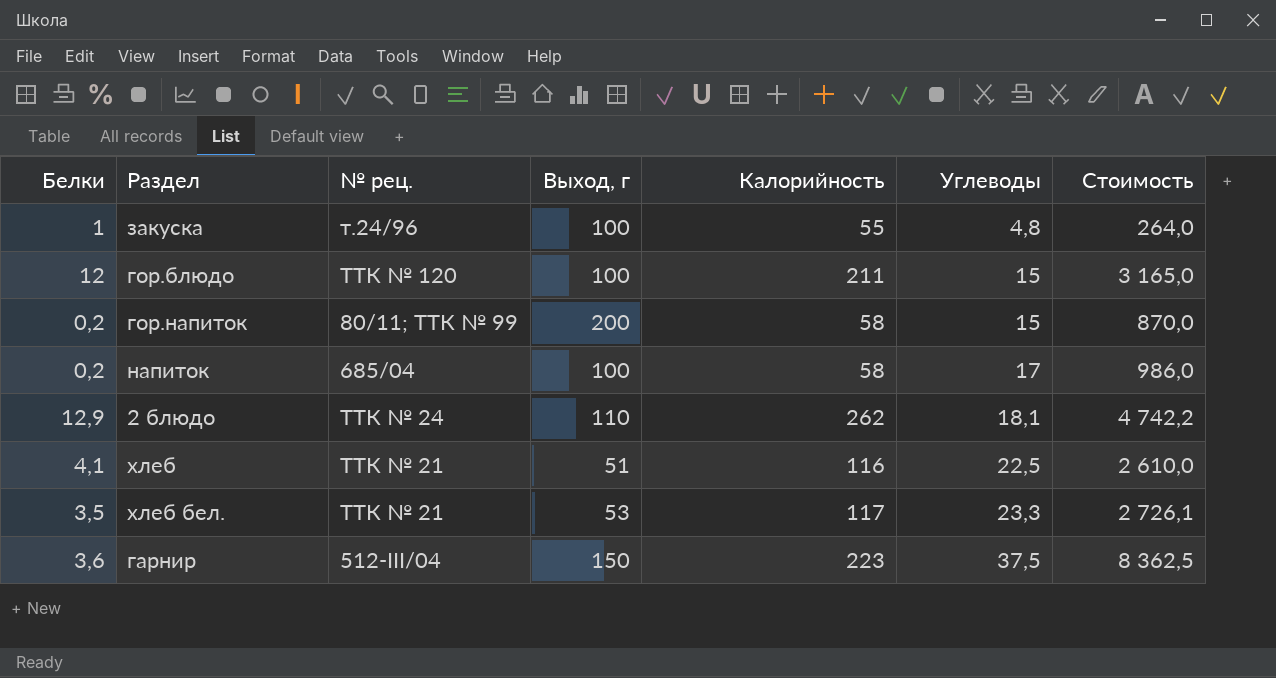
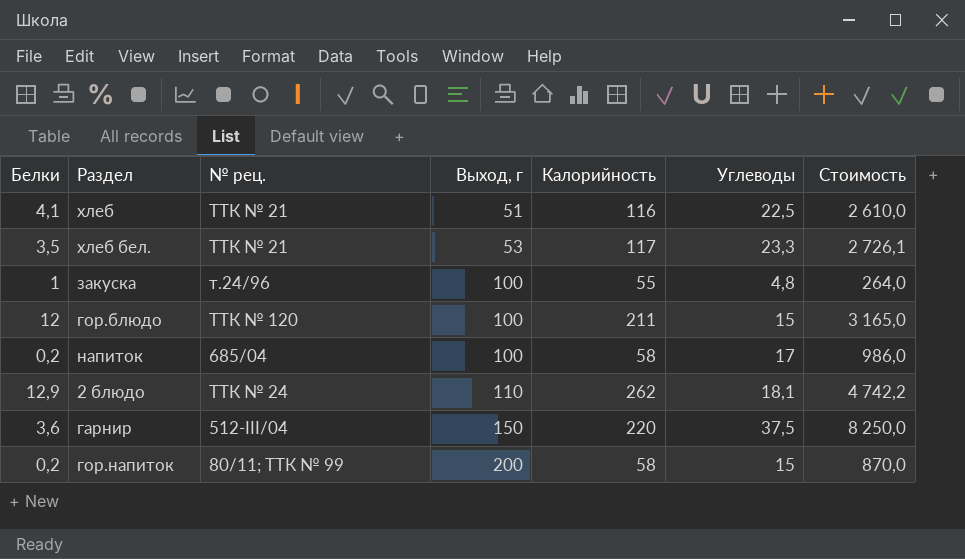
row order: Углеводы ascending -> Выход, г ascending
гарнир | Калорийность: 223 -> 220
гарнир | Стоимость: 8 362,5 -> 8 250,0

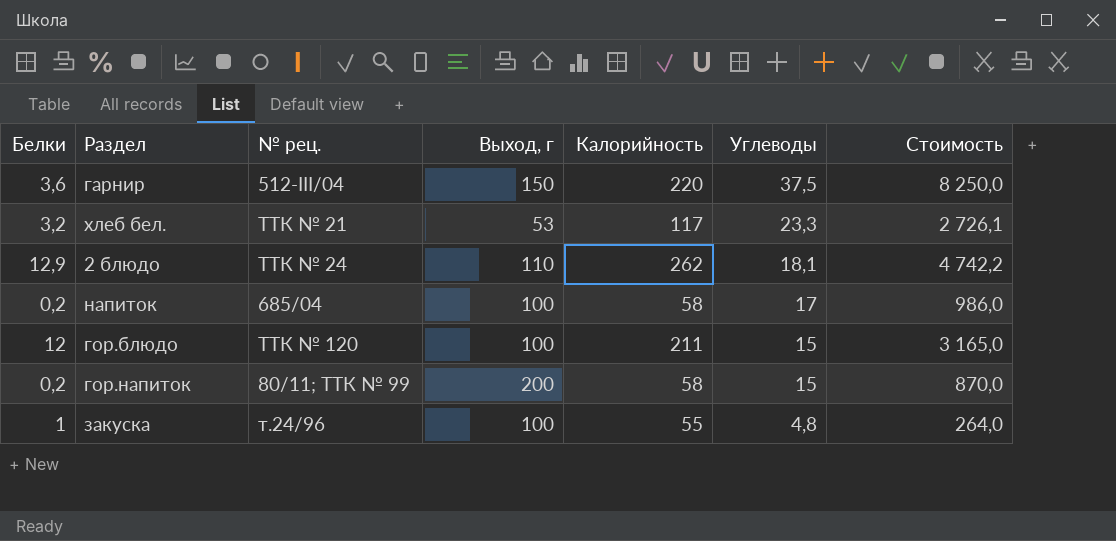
row order: Выход, г ascending -> Углеводы descending
row хлеб: 4,1 | ТТК № 21 | 51 | 116 | 22,5 | 2 610,0 -> none
хлеб бел. | Белки: 3,5 -> 3,2

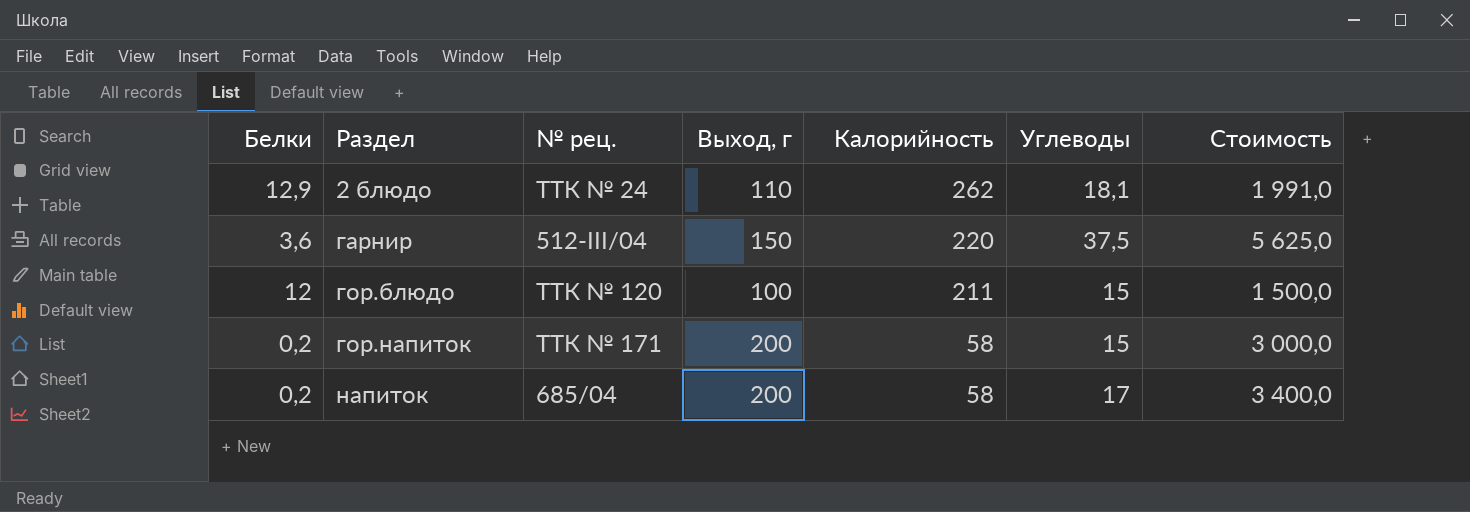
row order: Углеводы descending -> Раздел ascending
column Стоимость | formula: [Калорийность] * [Углеводы] -> [Выход, г] * [Углеводы]
row хлеб бел.: 3,2 | ТТК № 21 | 53 | 117 | 23,3 | 2 726,1 -> none
row закуска: 1 | т.24/96 | 100 | 55 | 4,8 | 264,0 -> none
гор.напиток | № рец.: 80/11; ТТК № 99 -> ТТК № 171
напиток | Выход, г: 100 -> 200

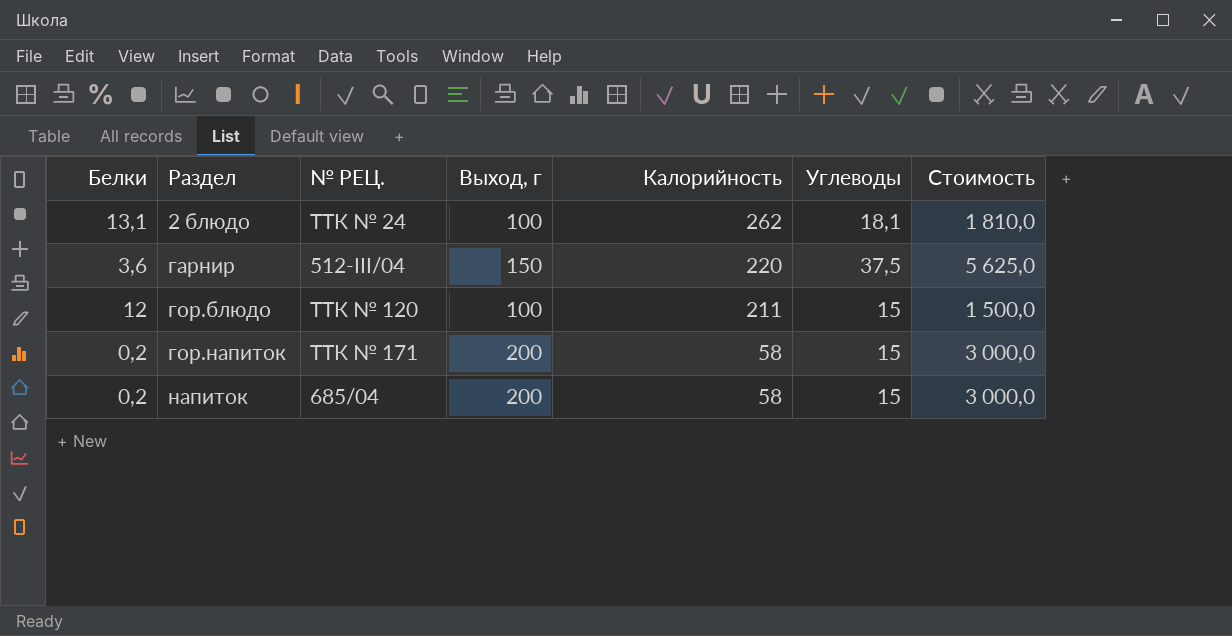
column name: № рец. -> № РЕЦ.
2 блюдо | Белки: 12,9 -> 13,1
2 блюдо | Выход, г: 110 -> 100
2 блюдо | Стоимость: 1 991,0 -> 1 810,0
напиток | Углеводы: 17 -> 15
напиток | Стоимость: 3 400,0 -> 3 000,0

